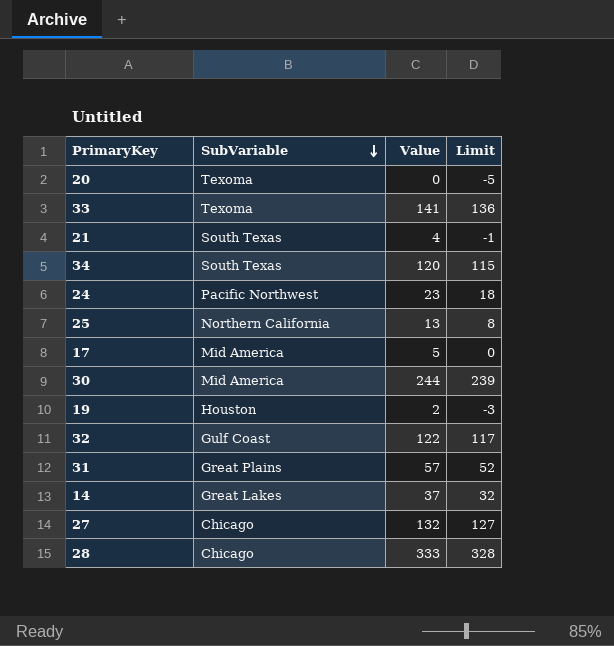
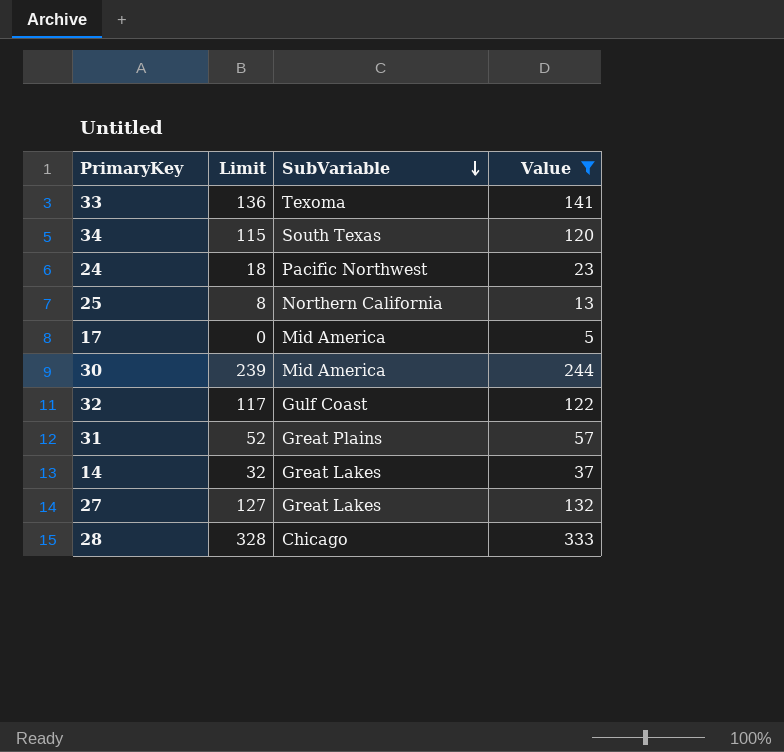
filter: none -> Value >= 5
column Limit | position: 4 -> 2
27 | SubVariable: Chicago -> Great Lakes

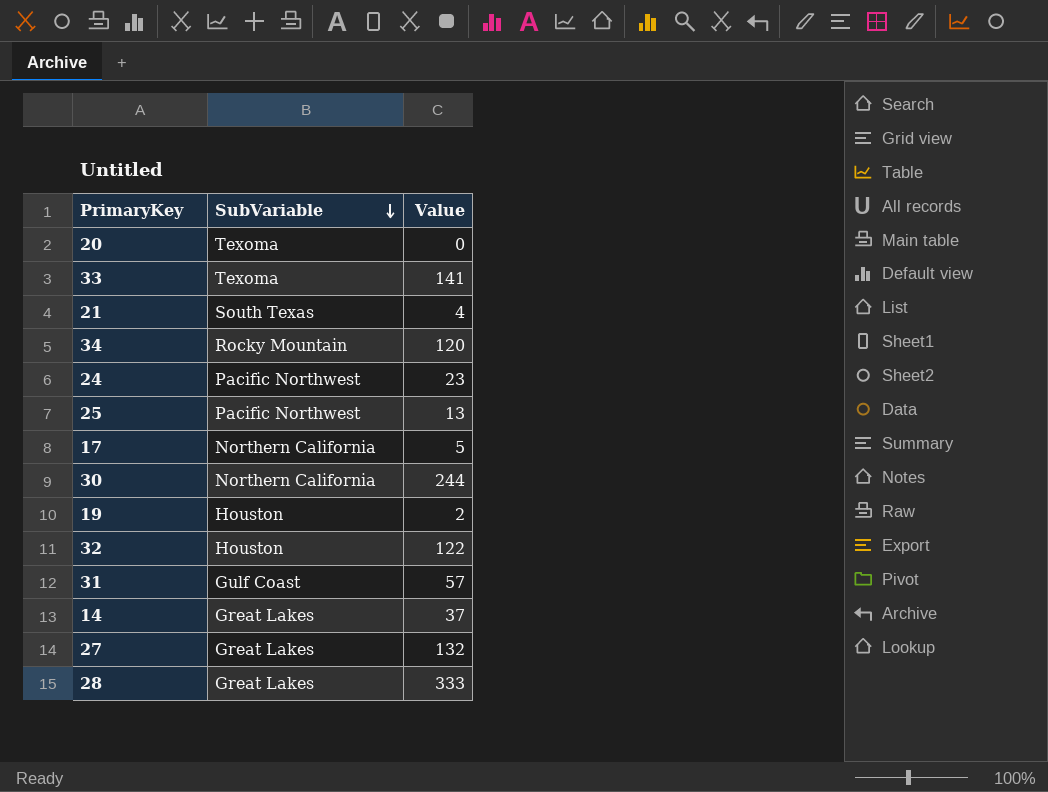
filter: Value >= 5 -> none
column Limit | formula: [Value] - 5 -> none
34 | SubVariable: South Texas -> Rocky Mountain
25 | SubVariable: Northern California -> Pacific Northwest
17 | SubVariable: Mid America -> Northern California
30 | SubVariable: Mid America -> Northern California
32 | SubVariable: Gulf Coast -> Houston
31 | SubVariable: Great Plains -> Gulf Coast
28 | SubVariable: Chicago -> Great Lakes

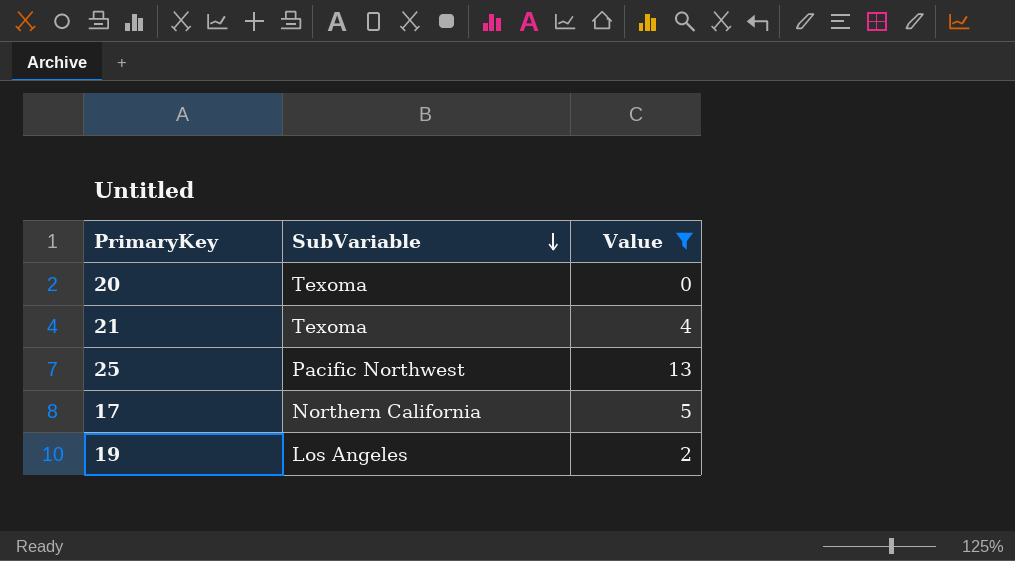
filter: none -> Value <= 13
21 | SubVariable: South Texas -> Texoma
19 | SubVariable: Houston -> Los Angeles

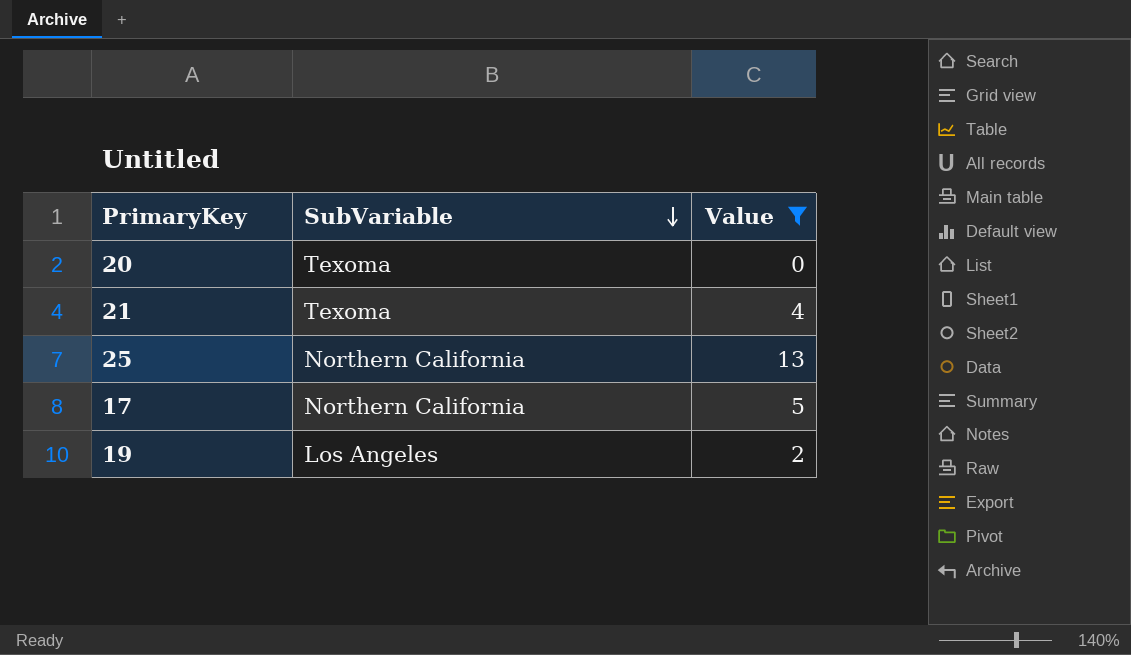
25 | SubVariable: Pacific Northwest -> Northern California

